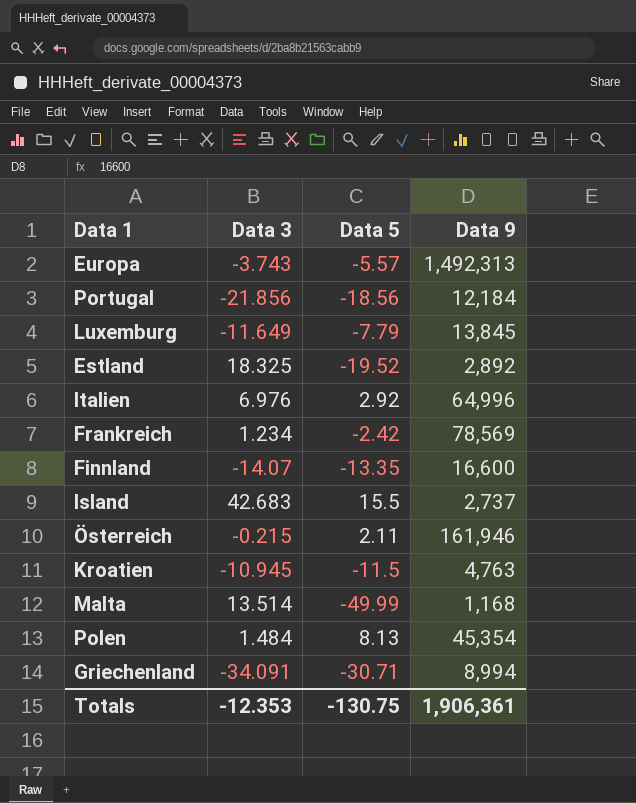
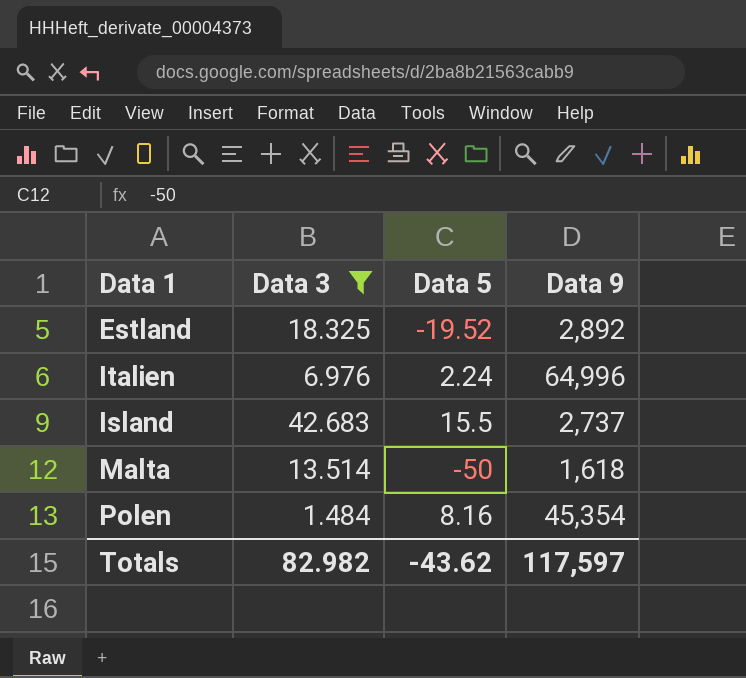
filter: none -> Data 3 >= 1.484
Italien | Data 5: 2.92 -> 2.24
Malta | Data 5: -49.99 -> -50
Malta | Data 9: 1,168 -> 1,618
Polen | Data 5: 8.13 -> 8.16
Totals | Data 3: -12.353 -> 82.982
Totals | Data 5: -130.75 -> -43.62
Totals | Data 9: 1,906,361 -> 117,597

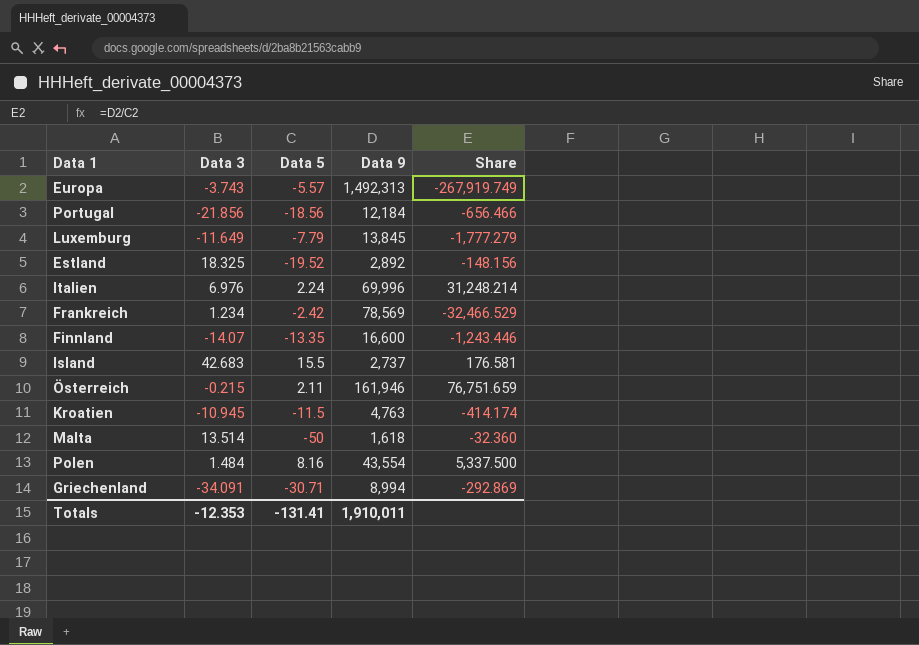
filter: Data 3 >= 1.484 -> none
column Share | formula: none -> [Data 9] / [Data 5]
Italien | Data 9: 64,996 -> 69,996
Polen | Data 9: 45,354 -> 43,554
Totals | Data 3: 82.982 -> -12.353
Totals | Data 5: -43.62 -> -131.41
Totals | Data 9: 117,597 -> 1,910,011

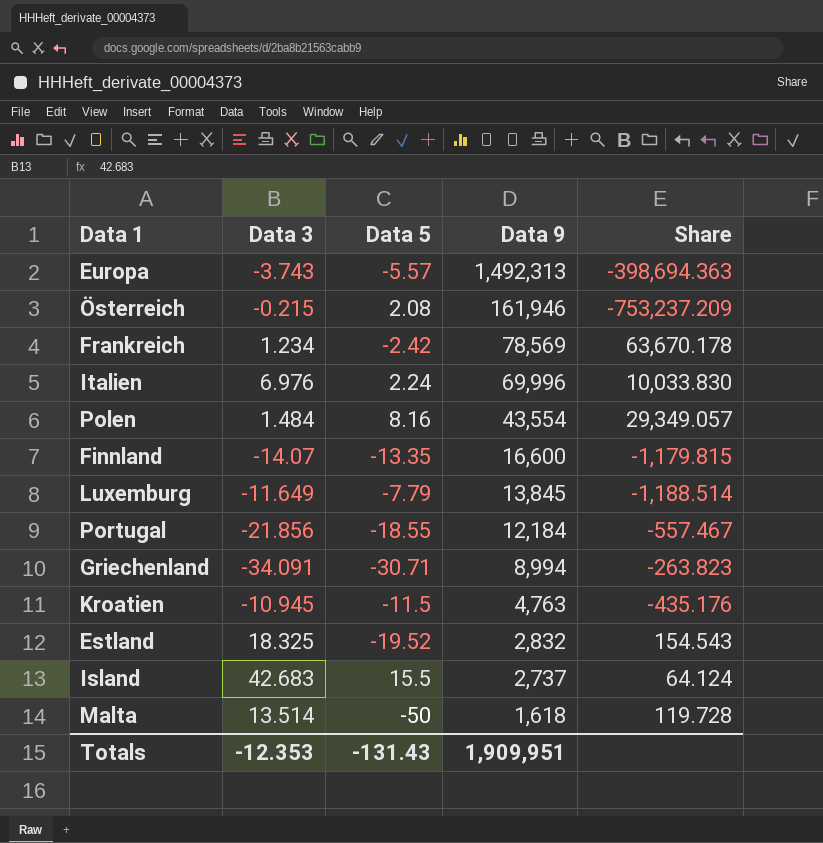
row order: none -> Data 9 descending
column Share | formula: [Data 9] / [Data 5] -> [Data 9] / [Data 3]
Österreich | Data 5: 2.11 -> 2.08
Portugal | Data 5: -18.56 -> -18.55
Estland | Data 9: 2,892 -> 2,832
Totals | Data 5: -131.41 -> -131.43
Totals | Data 9: 1,910,011 -> 1,909,951

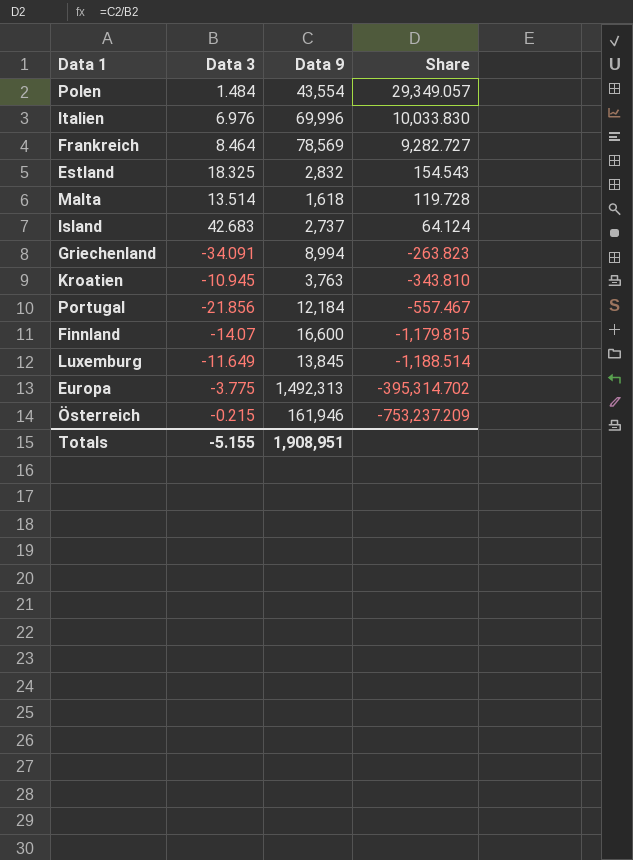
row order: Data 9 descending -> Share descending
column Data 5 | position: 3 -> none
Frankreich | Data 3: 1.234 -> 8.464
Frankreich | Share: 63,670.178 -> 9,282.727
Kroatien | Data 9: 4,763 -> 3,763
Kroatien | Share: -435.176 -> -343.810
Europa | Data 3: -3.743 -> -3.775
Europa | Share: -398,694.363 -> -395,314.702
Totals | Data 3: -12.353 -> -5.155
Totals | Data 9: 1,909,951 -> 1,908,951

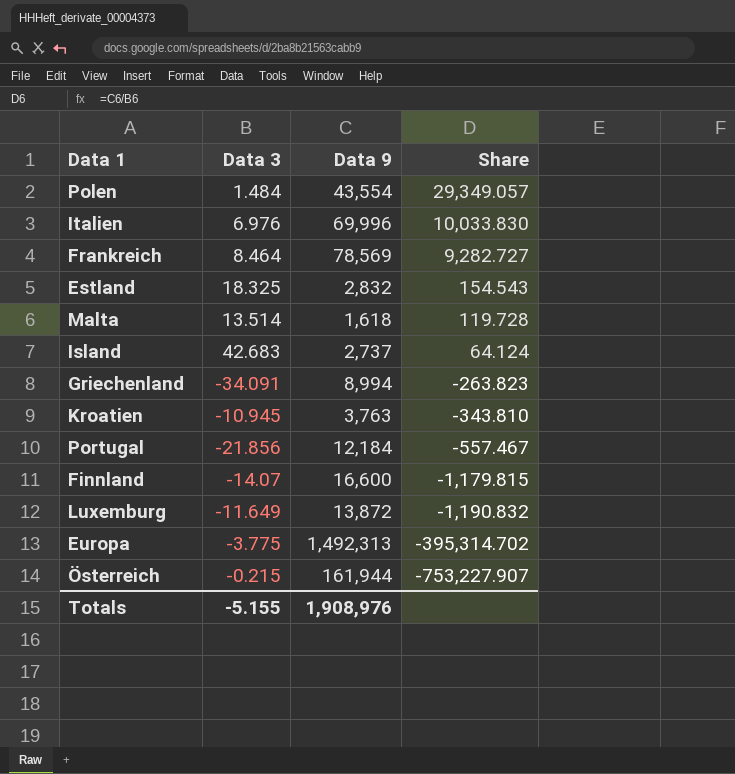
Luxemburg | Data 9: 13,845 -> 13,872
Luxemburg | Share: -1,188.514 -> -1,190.832
Österreich | Data 9: 161,946 -> 161,944
Österreich | Share: -753,237.209 -> -753,227.907
Totals | Data 9: 1,908,951 -> 1,908,976

